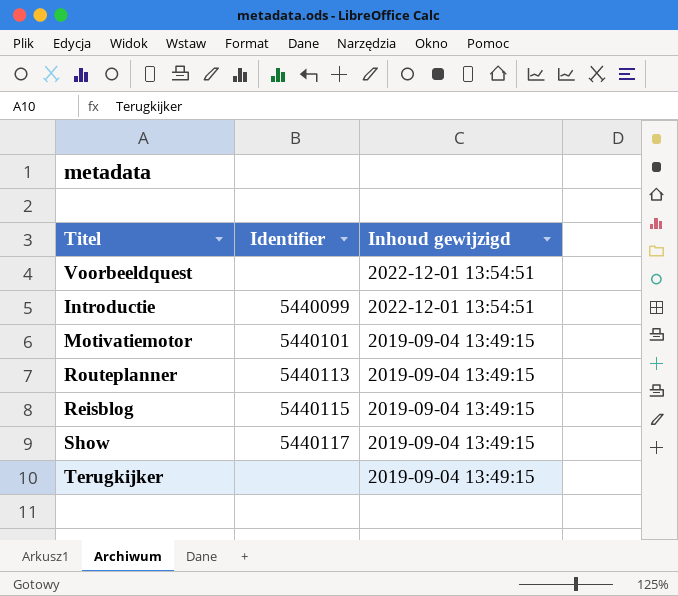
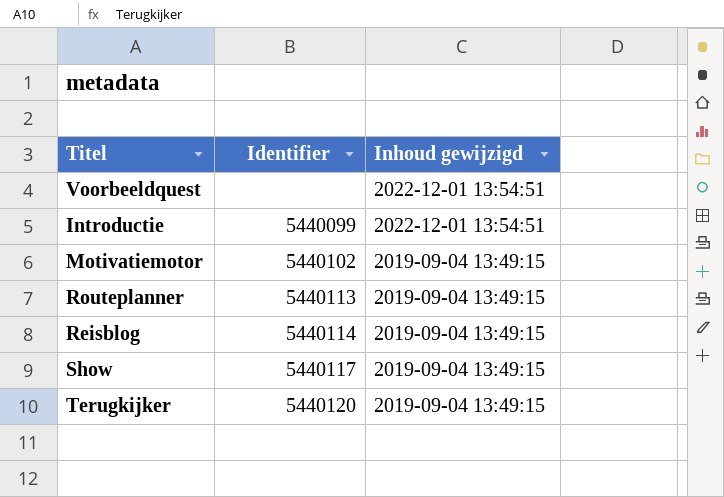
Motivatiemotor | Identifier: 5440101 -> 5440102
Reisblog | Identifier: 5440115 -> 5440114
Terugkijker | Identifier: none -> 5440120

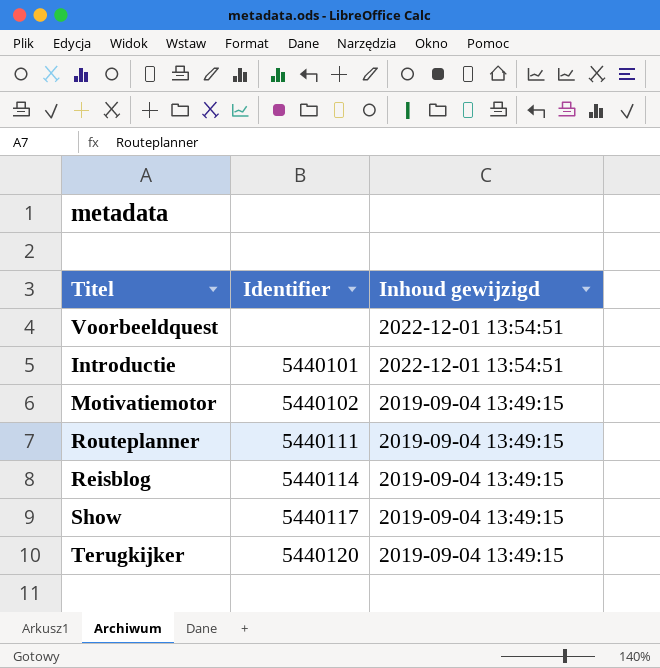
Introductie | Identifier: 5440099 -> 5440101
Routeplanner | Identifier: 5440113 -> 5440111

